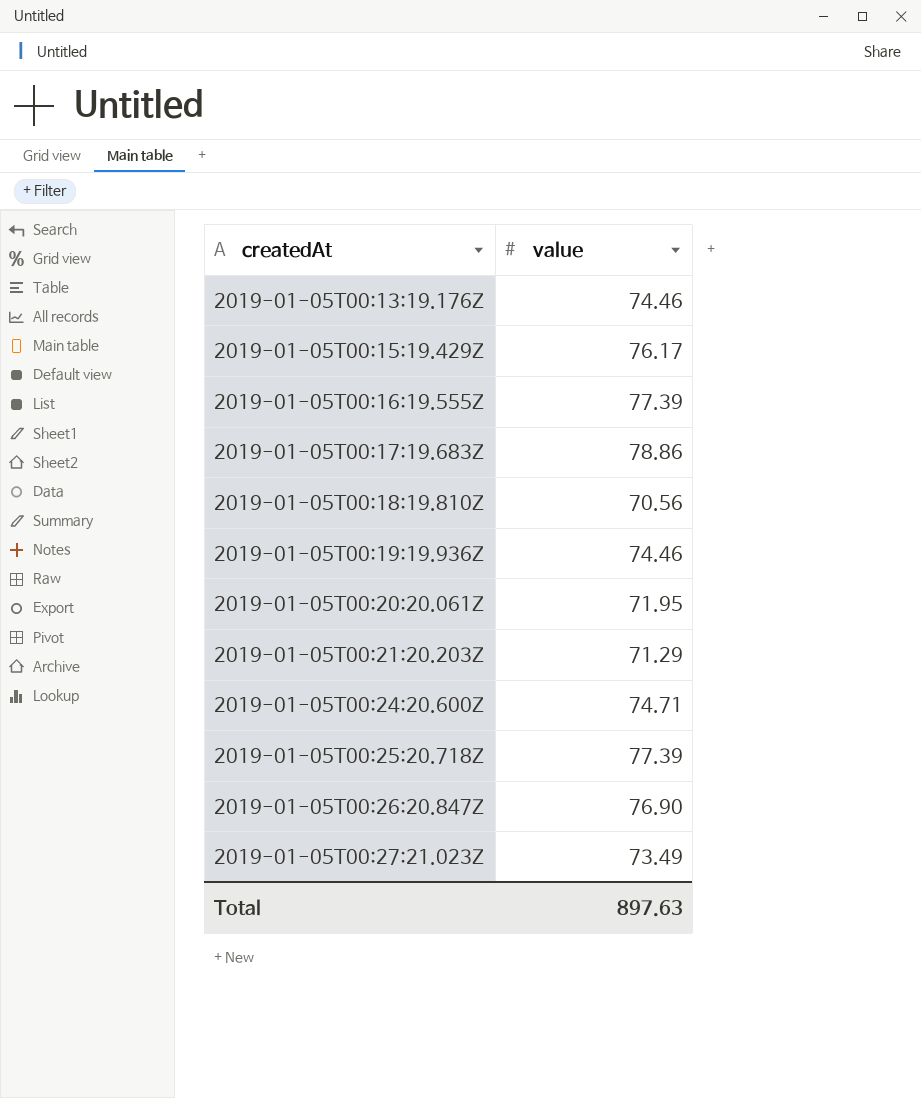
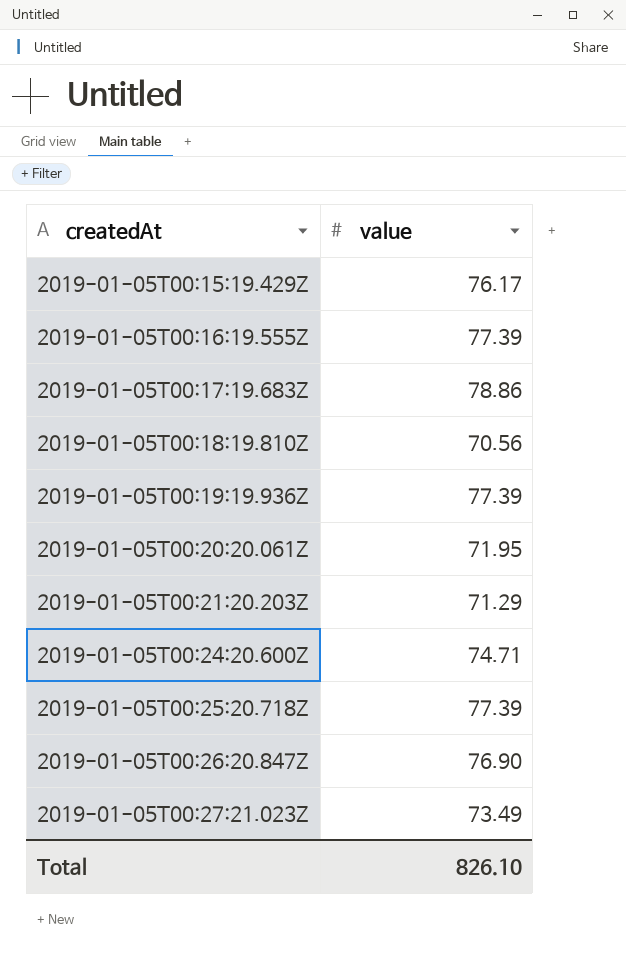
row 2019-01-05T00:13:19.176Z: 74.46 -> none
2019-01-05T00:19:19.936Z | value: 74.46 -> 77.39
Total | value: 897.63 -> 826.10

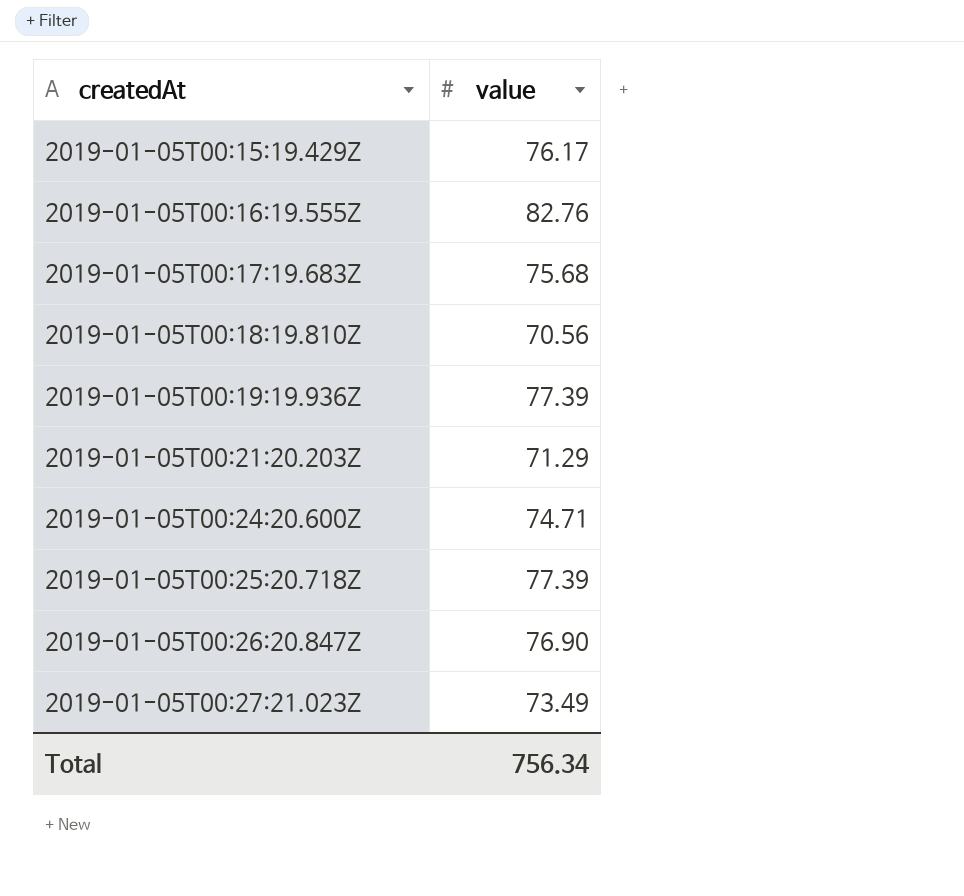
row 2019-01-05T00:20:20.061Z: 71.95 -> none
2019-01-05T00:16:19.555Z | value: 77.39 -> 82.76
2019-01-05T00:17:19.683Z | value: 78.86 -> 75.68
Total | value: 826.10 -> 756.34

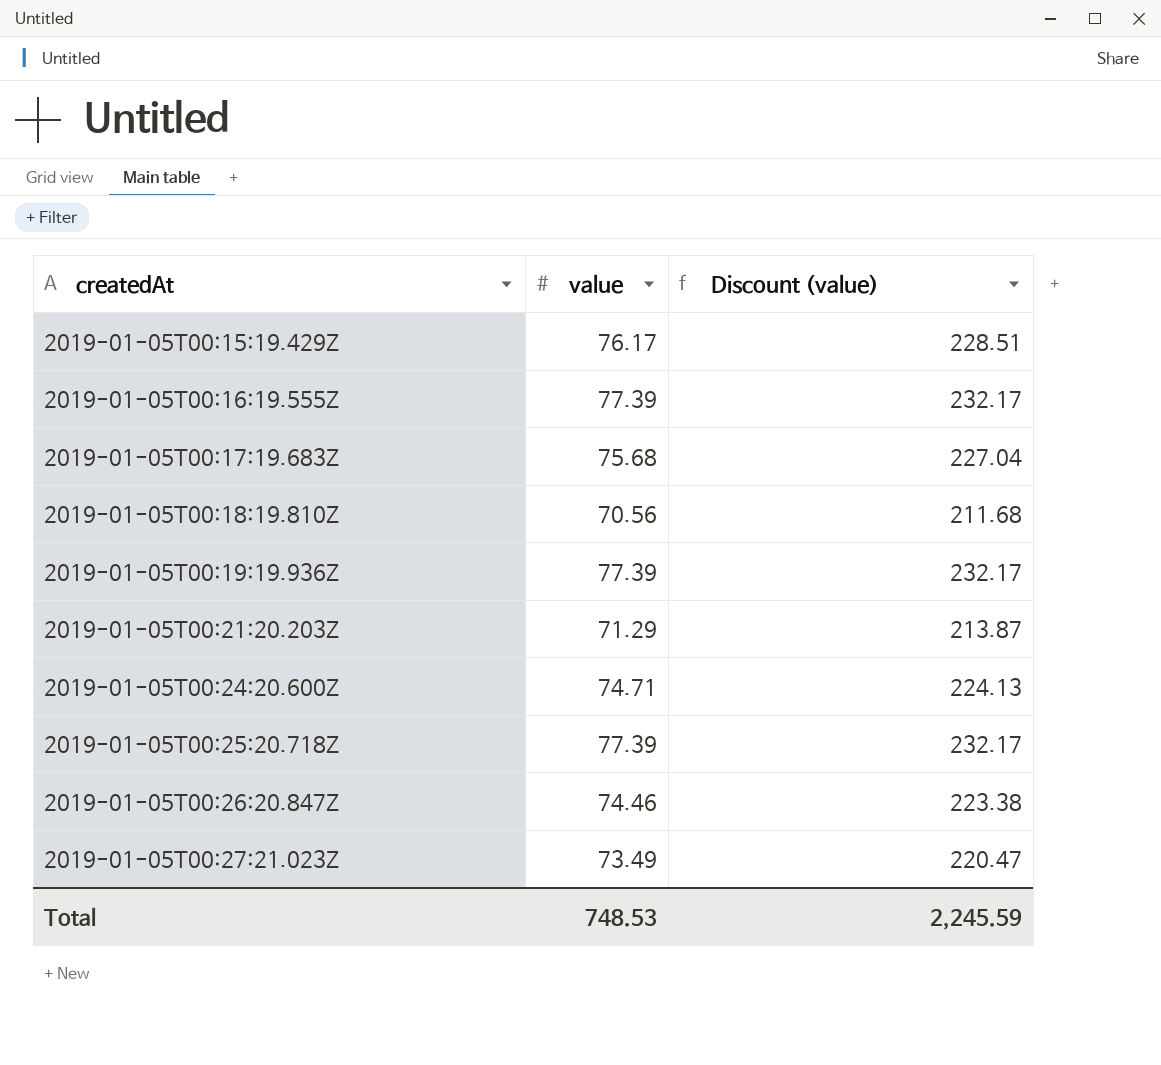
column Discount (value) | formula: none -> [value] * 3
2019-01-05T00:16:19.555Z | value: 82.76 -> 77.39
2019-01-05T00:26:20.847Z | value: 76.90 -> 74.46
Total | value: 756.34 -> 748.53

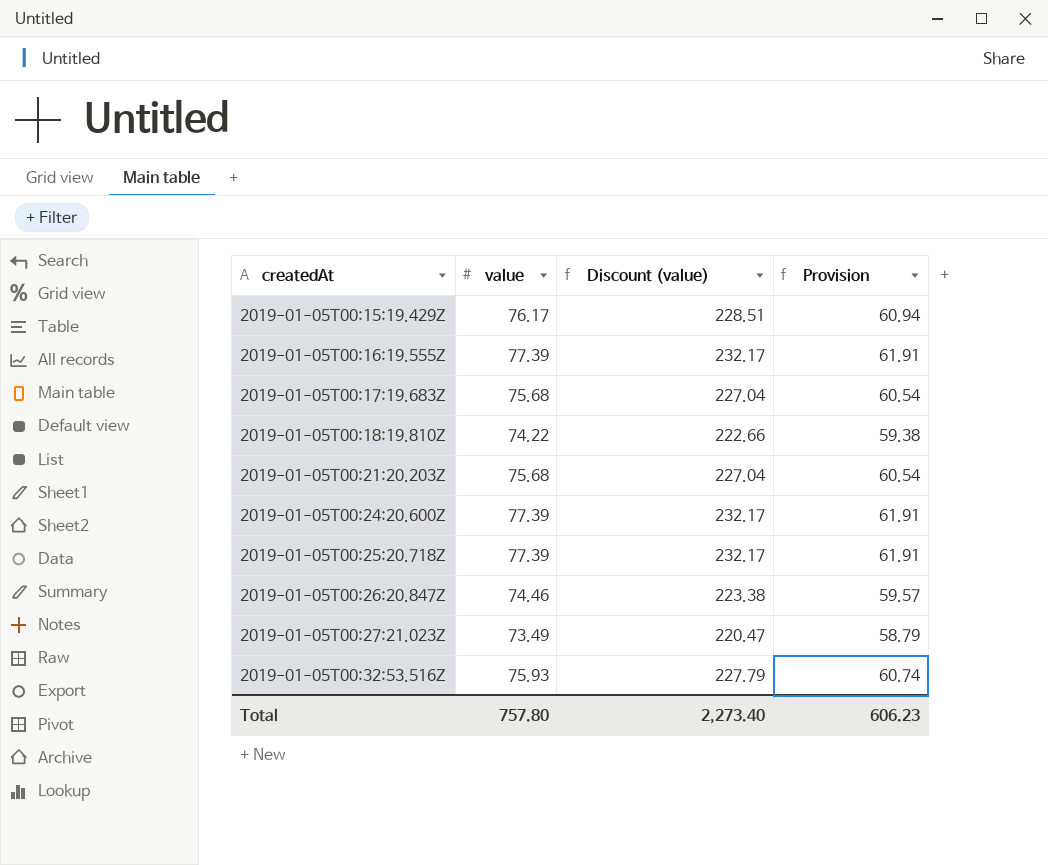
column Provision | formula: none -> [value] * 0.8
row 2019-01-05T00:19:19.936Z: 77.39 | 232.17 -> none
2019-01-05T00:18:19.810Z | value: 70.56 -> 74.22
2019-01-05T00:18:19.810Z | Discount (value): 211.68 -> 222.66
2019-01-05T00:21:20.203Z | value: 71.29 -> 75.68
2019-01-05T00:21:20.203Z | Discount (value): 213.87 -> 227.04
2019-01-05T00:24:20.600Z | value: 74.71 -> 77.39
2019-01-05T00:24:20.600Z | Discount (value): 224.13 -> 232.17
row 2019-01-05T00:32:53.516Z: none -> 75.93 | 227.79 | 60.74
Total | value: 748.53 -> 757.80
Total | Discount (value): 2,245.59 -> 2,273.40

